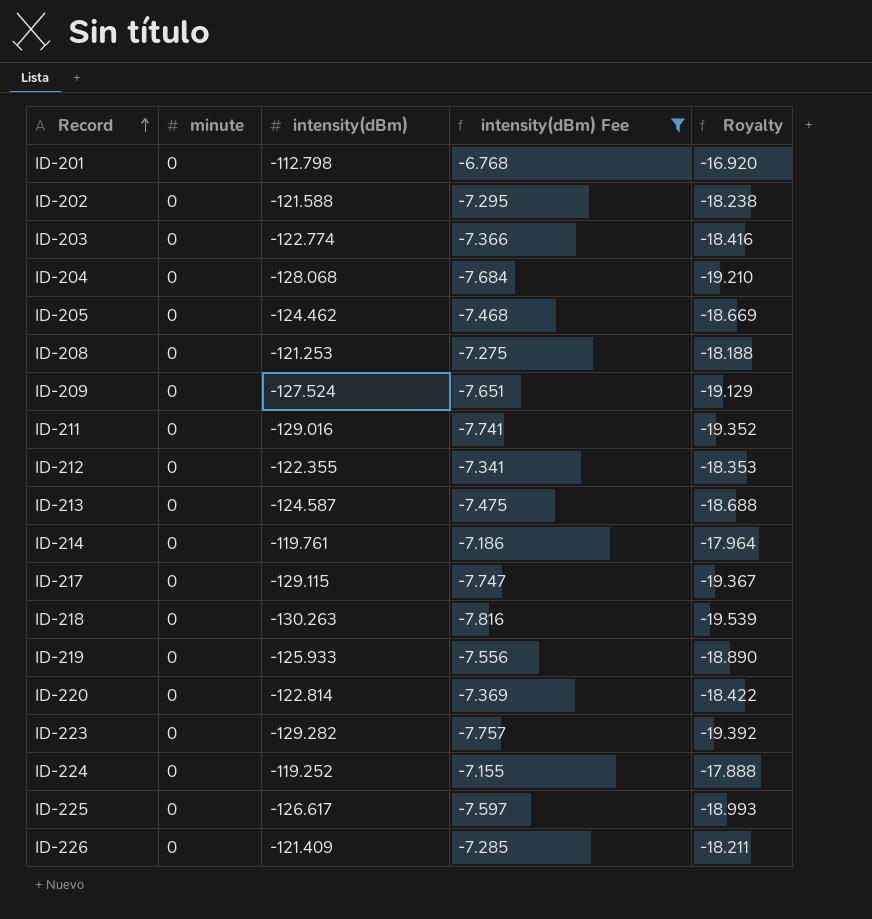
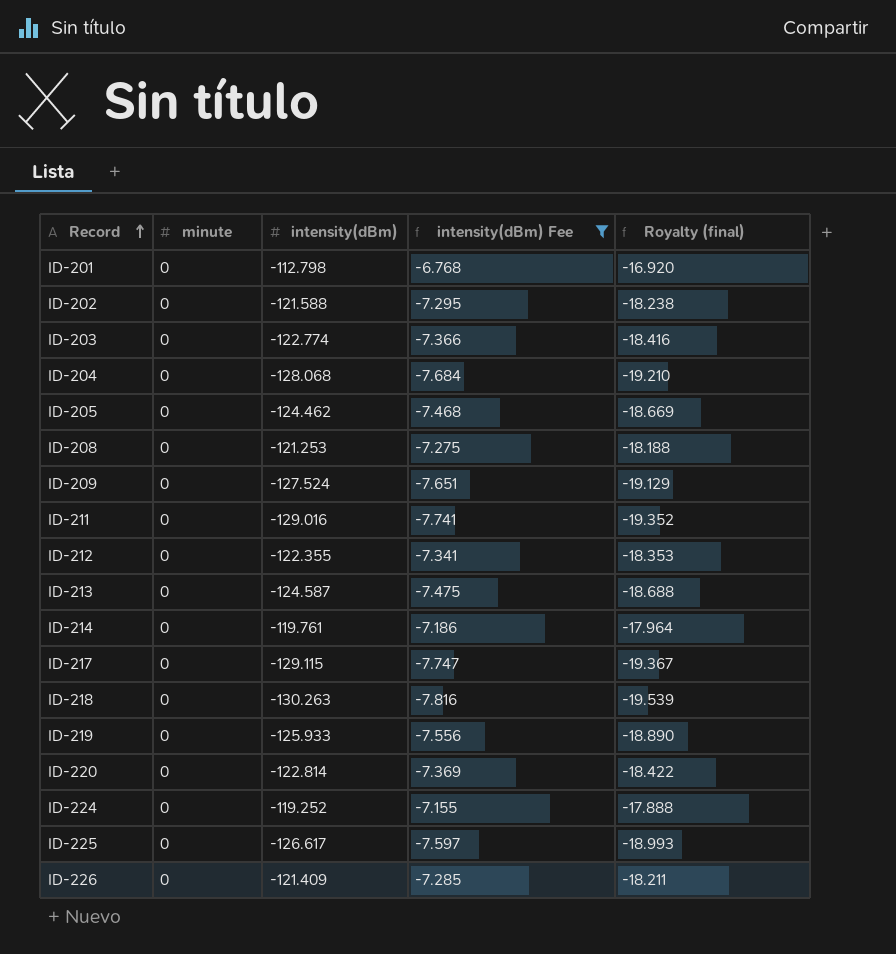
column name: Royalty -> Royalty (final)
row ID-223: 0 | -129.282 | -7.757 | -19.392 -> none

